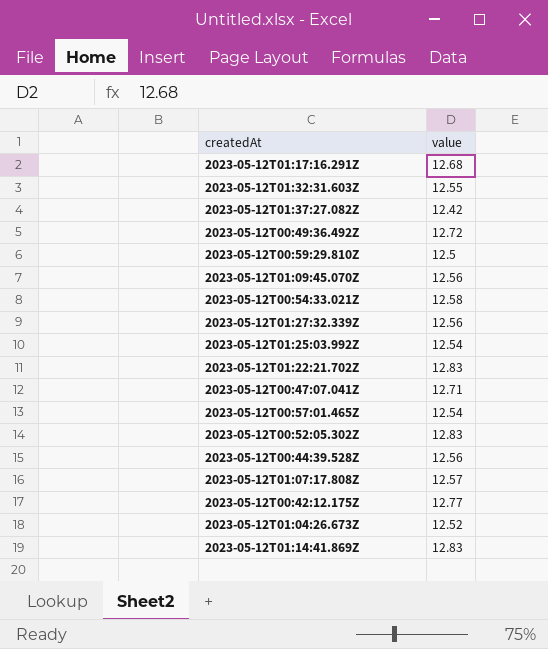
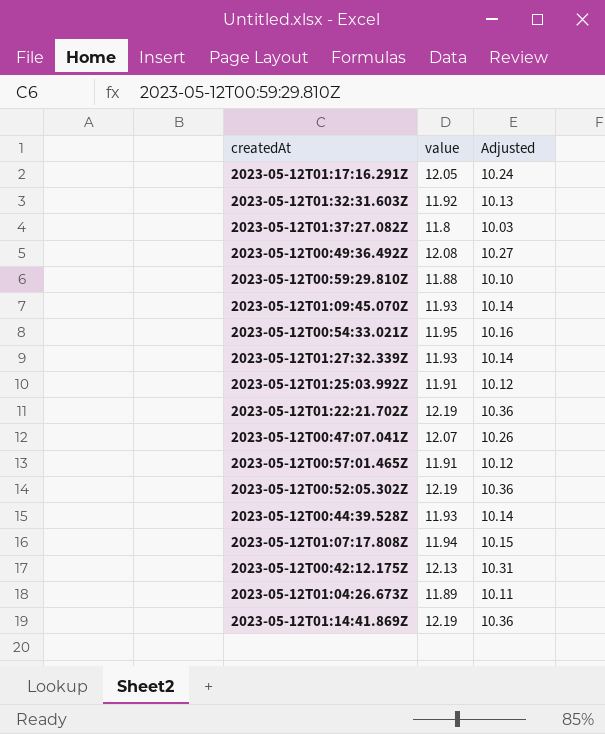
column Adjusted | formula: none -> [value] * 0.85
2023-05-12T01:17:16.291Z | value: 12.68 -> 12.05
2023-05-12T01:32:31.603Z | value: 12.55 -> 11.92
2023-05-12T01:37:27.082Z | value: 12.42 -> 11.8
2023-05-12T00:49:36.492Z | value: 12.72 -> 12.08
2023-05-12T00:59:29.810Z | value: 12.5 -> 11.88
2023-05-12T01:09:45.070Z | value: 12.56 -> 11.93
2023-05-12T00:54:33.021Z | value: 12.58 -> 11.95
2023-05-12T01:27:32.339Z | value: 12.56 -> 11.93
2023-05-12T01:25:03.992Z | value: 12.54 -> 11.91
2023-05-12T01:22:21.702Z | value: 12.83 -> 12.19
2023-05-12T00:47:07.041Z | value: 12.71 -> 12.07
2023-05-12T00:57:01.465Z | value: 12.54 -> 11.91
2023-05-12T00:52:05.302Z | value: 12.83 -> 12.19
2023-05-12T00:44:39.528Z | value: 12.56 -> 11.93
2023-05-12T01:07:17.808Z | value: 12.57 -> 11.94
2023-05-12T00:42:12.175Z | value: 12.77 -> 12.13
2023-05-12T01:04:26.673Z | value: 12.52 -> 11.89
2023-05-12T01:14:41.869Z | value: 12.83 -> 12.19

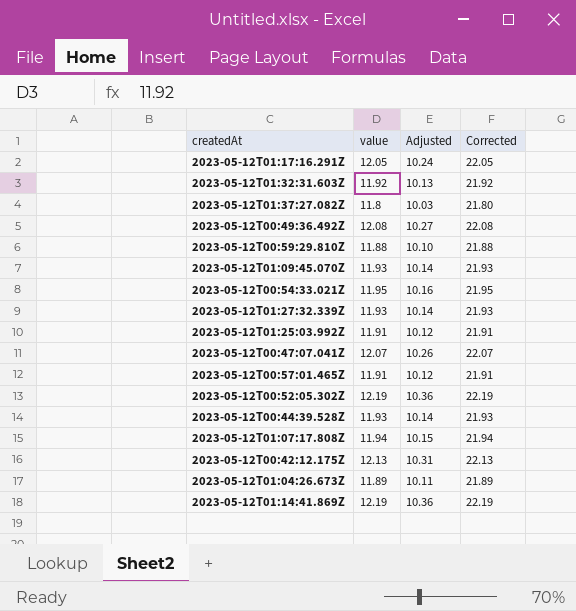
column Corrected | formula: none -> [value] + 10
row 2023-05-12T01:22:21.702Z: 12.19 | 10.36 -> none

